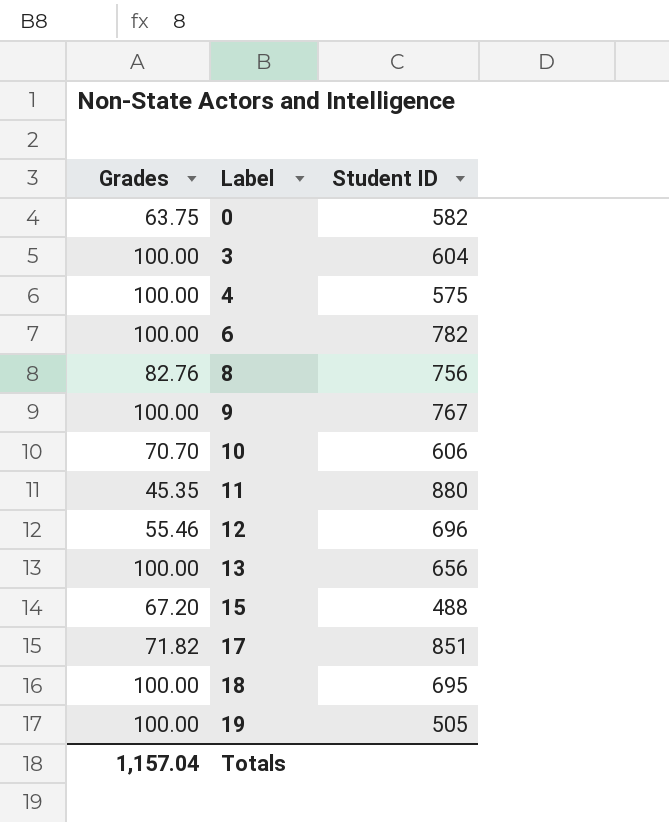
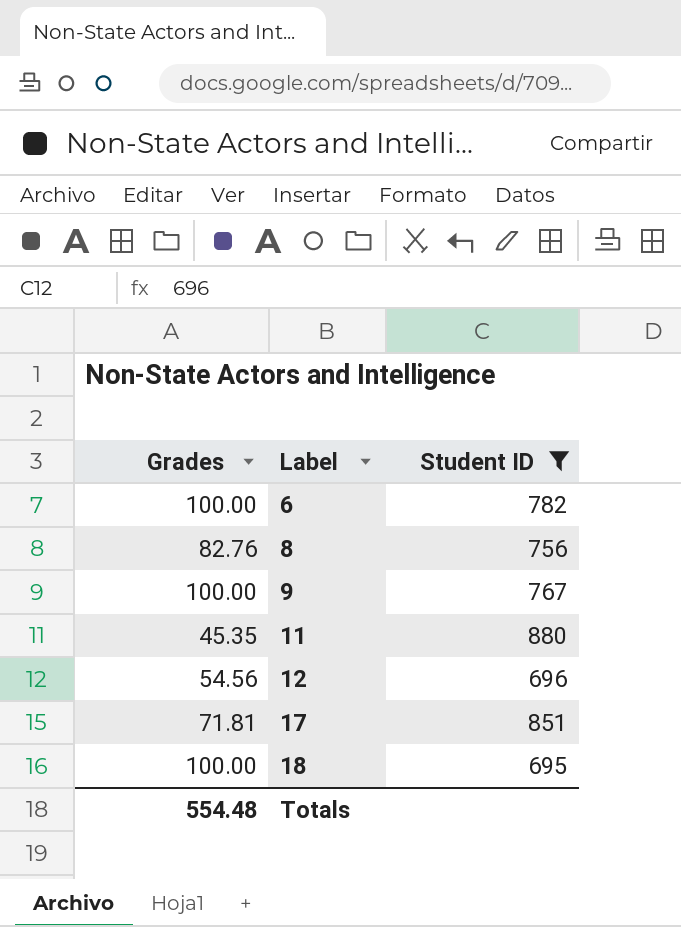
filter: none -> Student ID >= 695
12 | Grades: 55.46 -> 54.56
17 | Grades: 71.82 -> 71.81
Totals | Grades: 1,157.04 -> 554.48

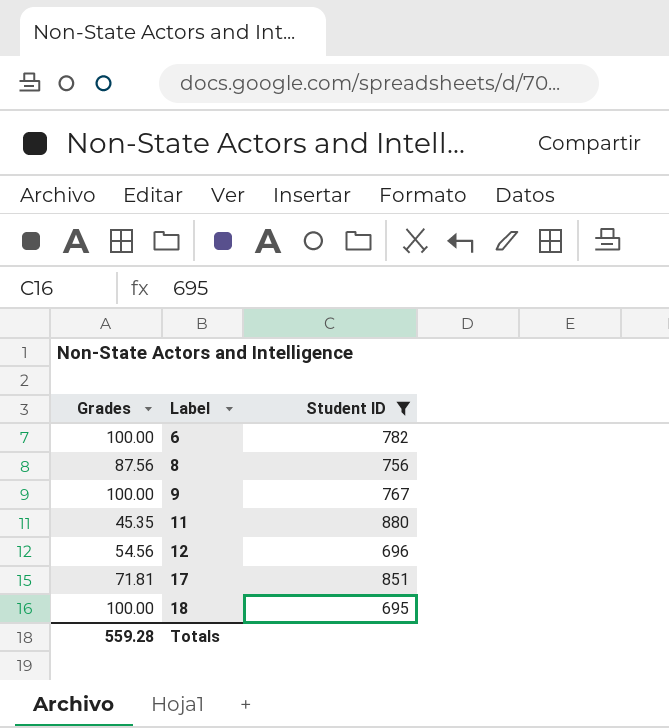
8 | Grades: 82.76 -> 87.56
Totals | Grades: 554.48 -> 559.28

